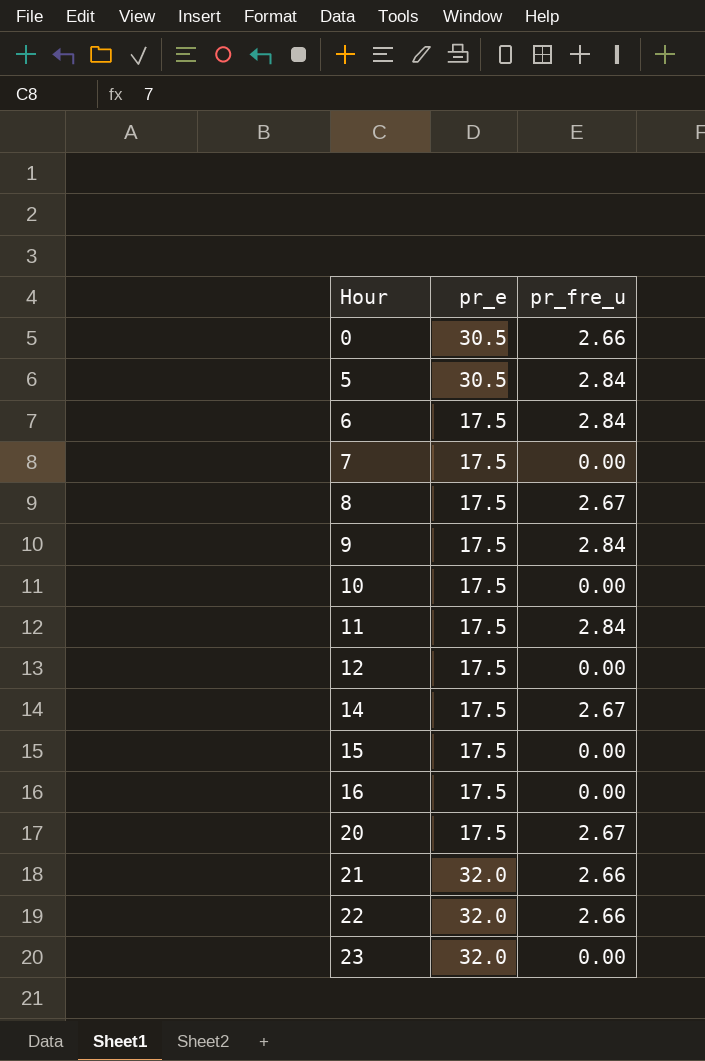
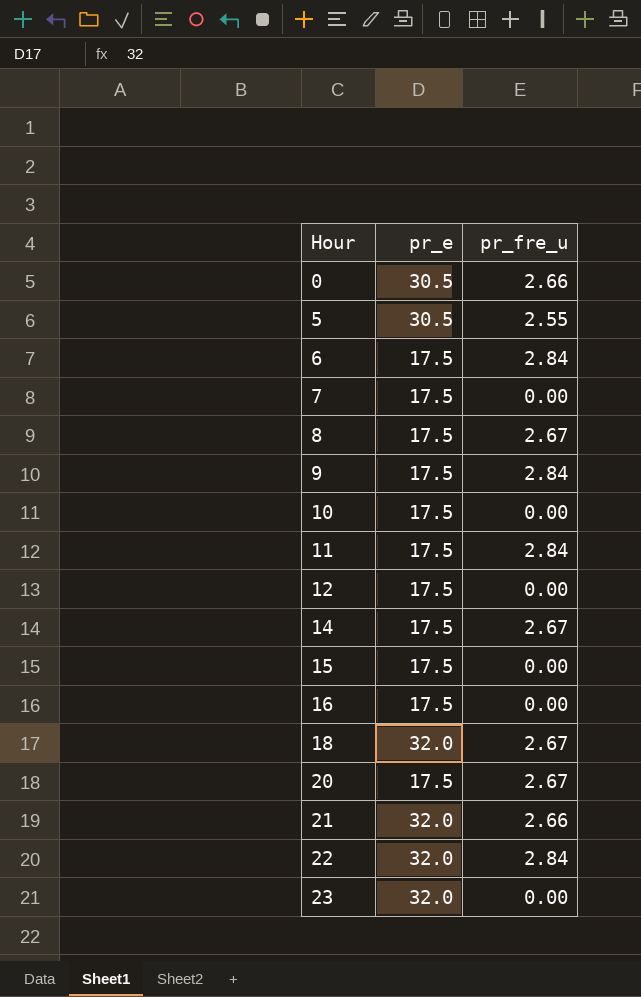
5 | pr_fre_u: 2.84 -> 2.55
row 18: none -> 32.0 | 2.67
22 | pr_fre_u: 2.66 -> 2.84

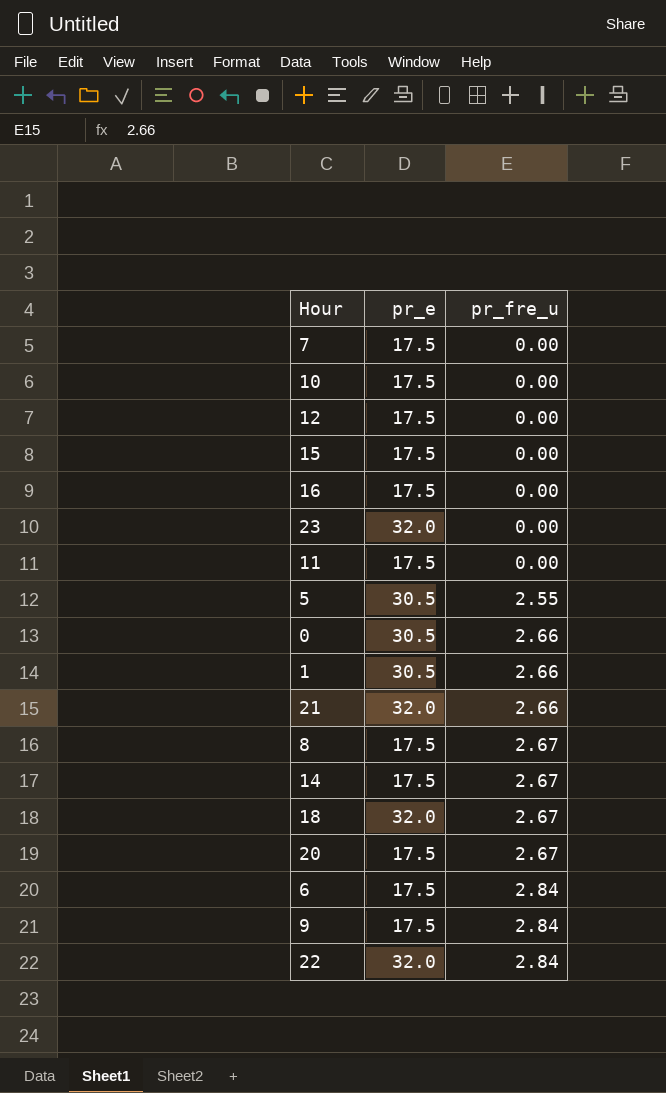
row order: Hour ascending -> pr_fre_u ascending
11 | pr_fre_u: 2.84 -> 0.00
row 1: none -> 30.5 | 2.66

